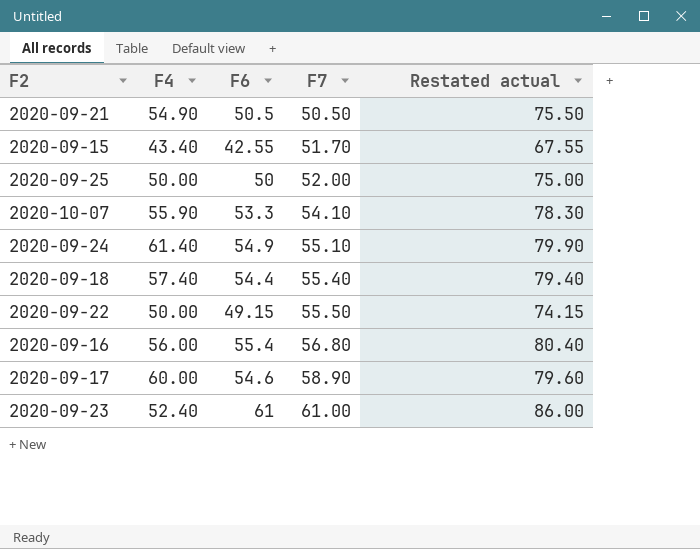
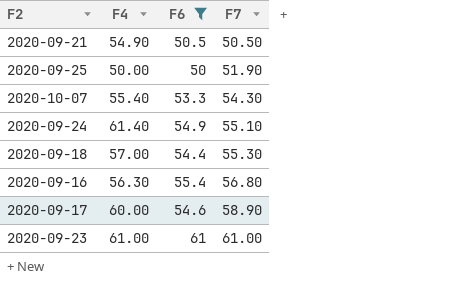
filter: none -> F6 >= 50
column Restated actual | formula: [F6] + 25 -> none
2020-09-25 | F7: 52.00 -> 51.90
2020-10-07 | F4: 55.90 -> 55.40
2020-10-07 | F7: 54.10 -> 54.30
2020-09-18 | F4: 57.40 -> 57.00
2020-09-18 | F7: 55.40 -> 55.30
2020-09-16 | F4: 56.00 -> 56.30
2020-09-23 | F4: 52.40 -> 61.00

